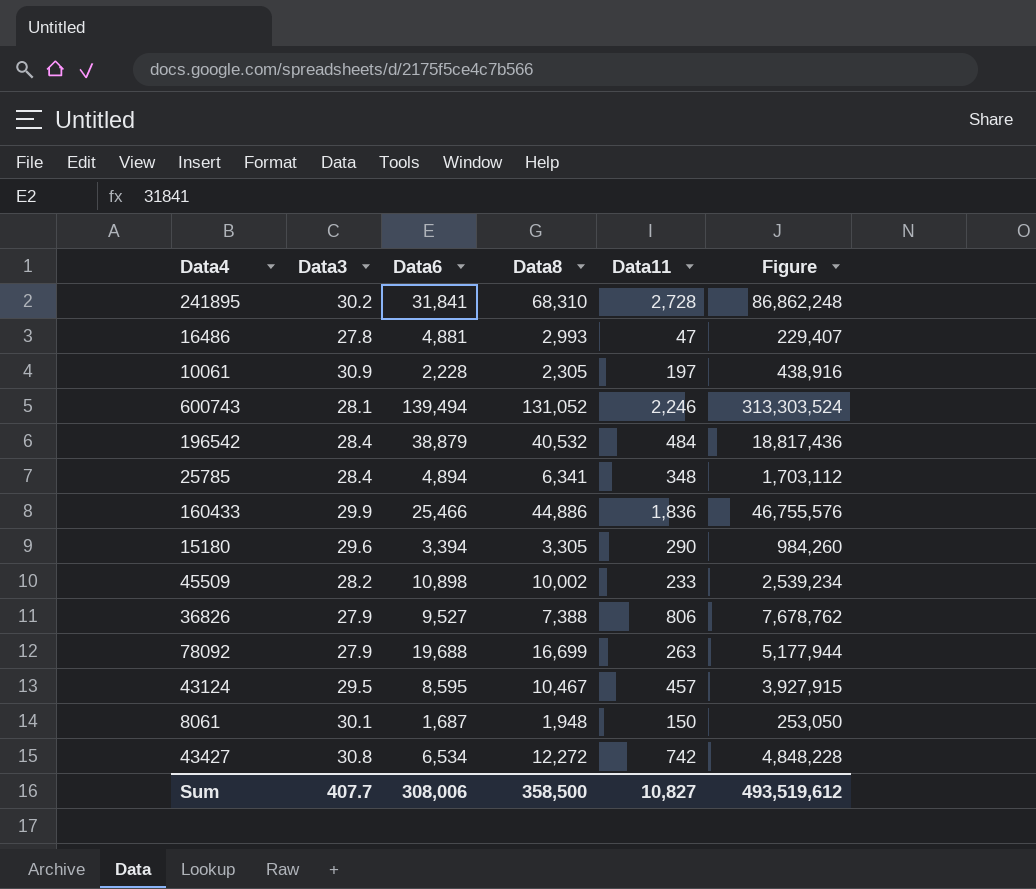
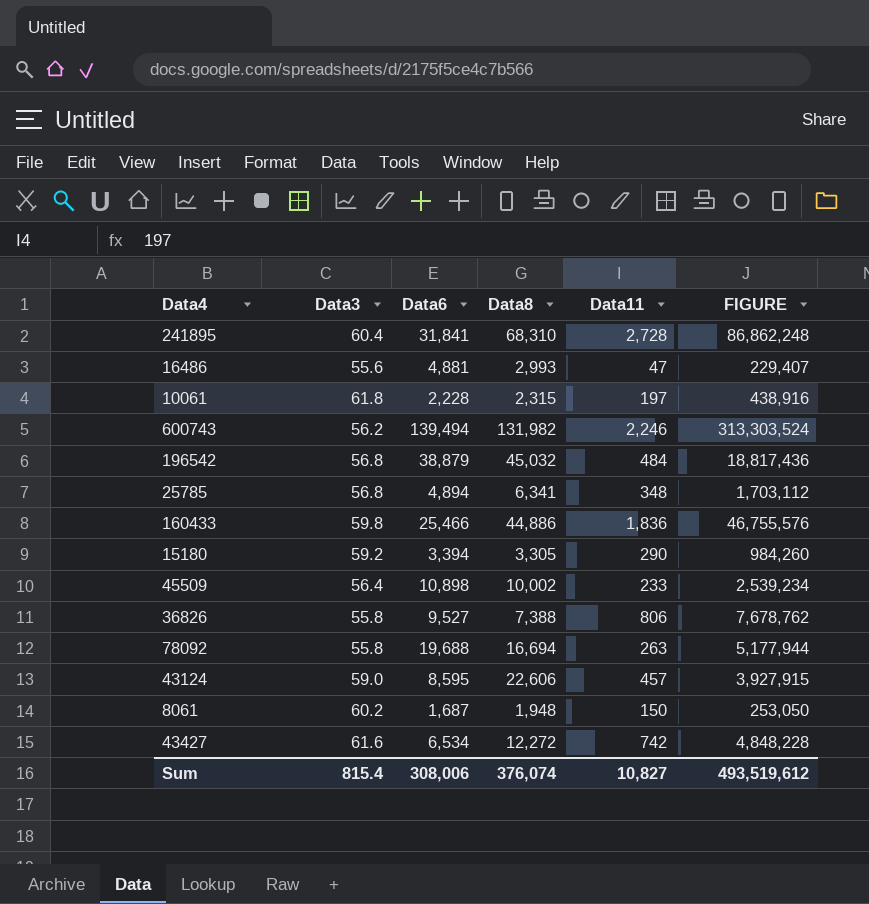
column name: Figure -> FIGURE
241895 | Data3: 30.2 -> 60.4
16486 | Data3: 27.8 -> 55.6
10061 | Data3: 30.9 -> 61.8
10061 | Data8: 2,305 -> 2,315
600743 | Data3: 28.1 -> 56.2
600743 | Data8: 131,052 -> 131,982
196542 | Data3: 28.4 -> 56.8
196542 | Data8: 40,532 -> 45,032
25785 | Data3: 28.4 -> 56.8
160433 | Data3: 29.9 -> 59.8
15180 | Data3: 29.6 -> 59.2
45509 | Data3: 28.2 -> 56.4
36826 | Data3: 27.9 -> 55.8
78092 | Data3: 27.9 -> 55.8
78092 | Data8: 16,699 -> 16,694
43124 | Data3: 29.5 -> 59.0
43124 | Data8: 10,467 -> 22,606
8061 | Data3: 30.1 -> 60.2
43427 | Data3: 30.8 -> 61.6
Sum | Data3: 407.7 -> 815.4
Sum | Data8: 358,500 -> 376,074

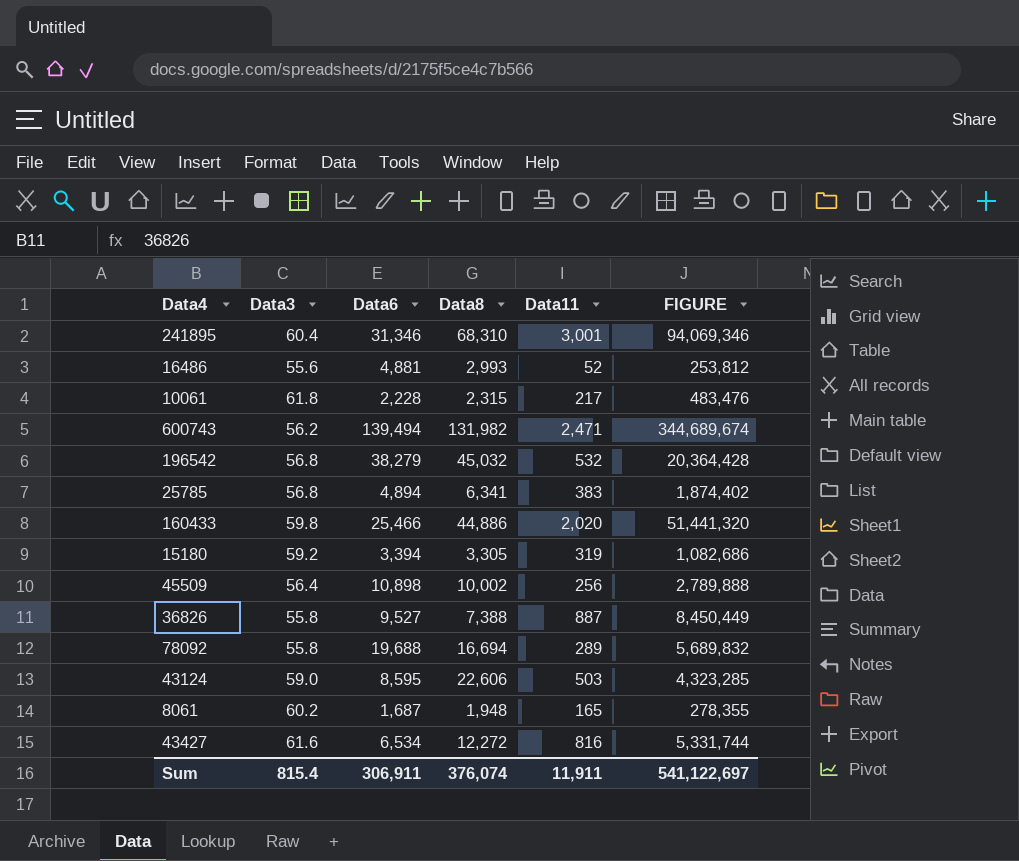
241895 | Data6: 31,841 -> 31,346
241895 | Data11: 2,728 -> 3,001
241895 | FIGURE: 86,862,248 -> 94,069,346
16486 | Data11: 47 -> 52
16486 | FIGURE: 229,407 -> 253,812
10061 | Data11: 197 -> 217
10061 | FIGURE: 438,916 -> 483,476
600743 | Data11: 2,246 -> 2,471
600743 | FIGURE: 313,303,524 -> 344,689,674
196542 | Data6: 38,879 -> 38,279
196542 | Data11: 484 -> 532
196542 | FIGURE: 18,817,436 -> 20,364,428
25785 | Data11: 348 -> 383
25785 | FIGURE: 1,703,112 -> 1,874,402
160433 | Data11: 1,836 -> 2,020
160433 | FIGURE: 46,755,576 -> 51,441,320
15180 | Data11: 290 -> 319
15180 | FIGURE: 984,260 -> 1,082,686
45509 | Data11: 233 -> 256
45509 | FIGURE: 2,539,234 -> 2,789,888
36826 | Data11: 806 -> 887
36826 | FIGURE: 7,678,762 -> 8,450,449
78092 | Data11: 263 -> 289
78092 | FIGURE: 5,177,944 -> 5,689,832
43124 | Data11: 457 -> 503
43124 | FIGURE: 3,927,915 -> 4,323,285
8061 | Data11: 150 -> 165
8061 | FIGURE: 253,050 -> 278,355
43427 | Data11: 742 -> 816
43427 | FIGURE: 4,848,228 -> 5,331,744
Sum | Data6: 308,006 -> 306,911
Sum | Data11: 10,827 -> 11,911
Sum | FIGURE: 493,519,612 -> 541,122,697

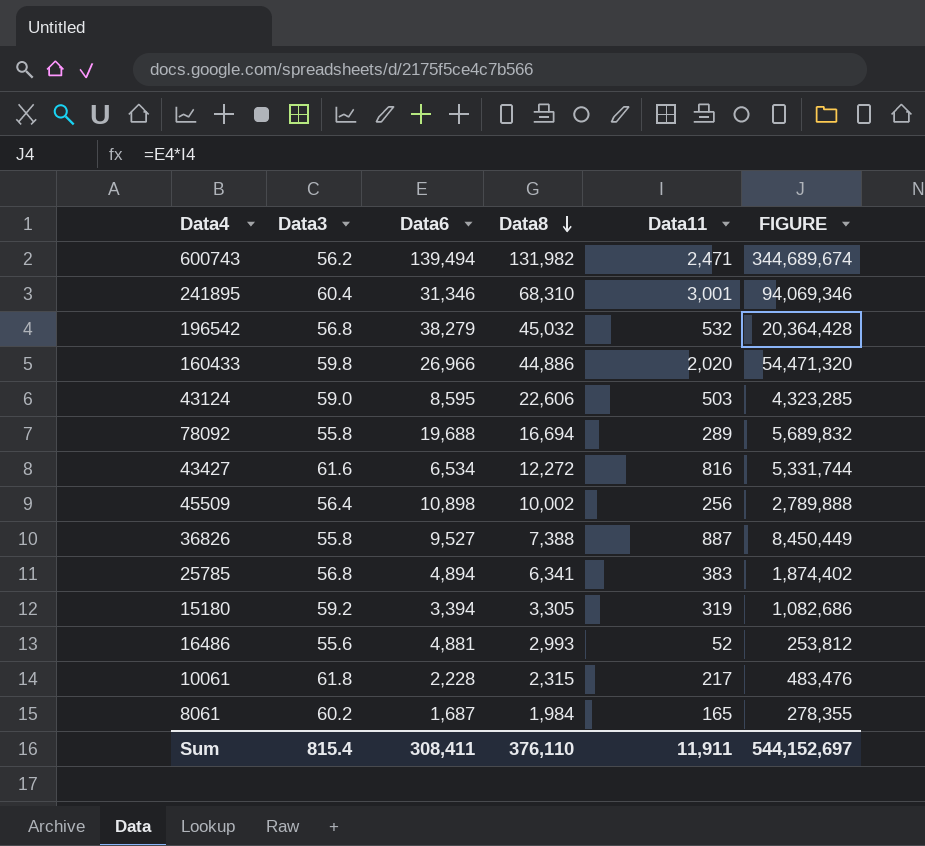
row order: none -> Data8 descending
160433 | Data6: 25,466 -> 26,966
160433 | FIGURE: 51,441,320 -> 54,471,320
8061 | Data8: 1,948 -> 1,984
Sum | Data6: 306,911 -> 308,411
Sum | Data8: 376,074 -> 376,110
Sum | FIGURE: 541,122,697 -> 544,152,697

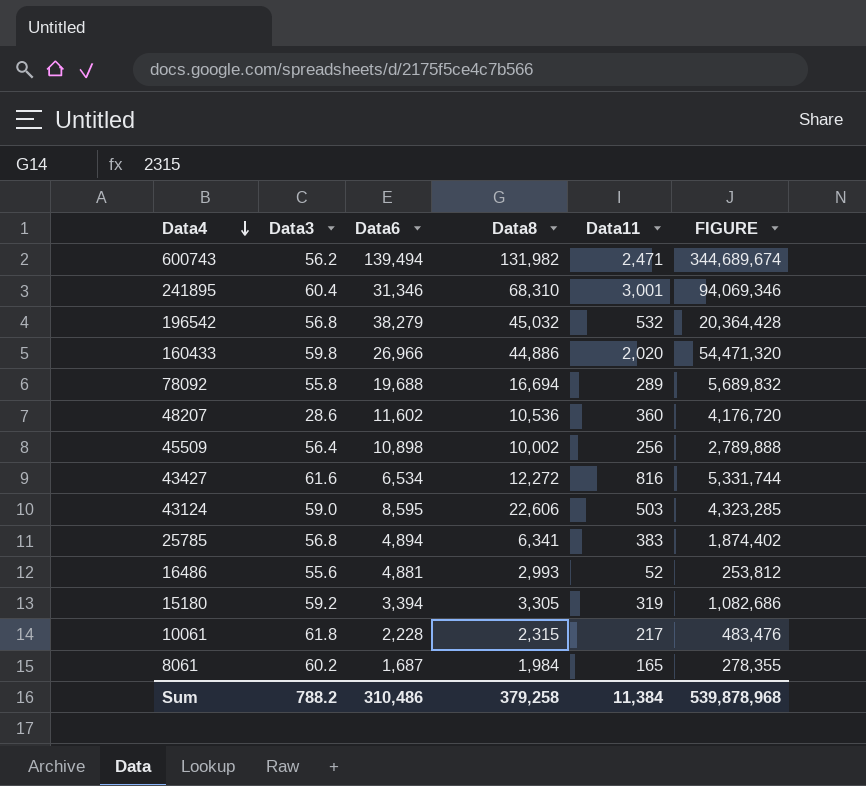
row order: Data8 descending -> Data4 descending
row 36826: 55.8 | 9,527 | 7,388 | 887 | 8,450,449 -> none
row 48207: none -> 28.6 | 11,602 | 10,536 | 360 | 4,176,720
Sum | Data3: 815.4 -> 788.2
Sum | Data6: 308,411 -> 310,486
Sum | Data8: 376,110 -> 379,258
Sum | Data11: 11,911 -> 11,384
Sum | FIGURE: 544,152,697 -> 539,878,968

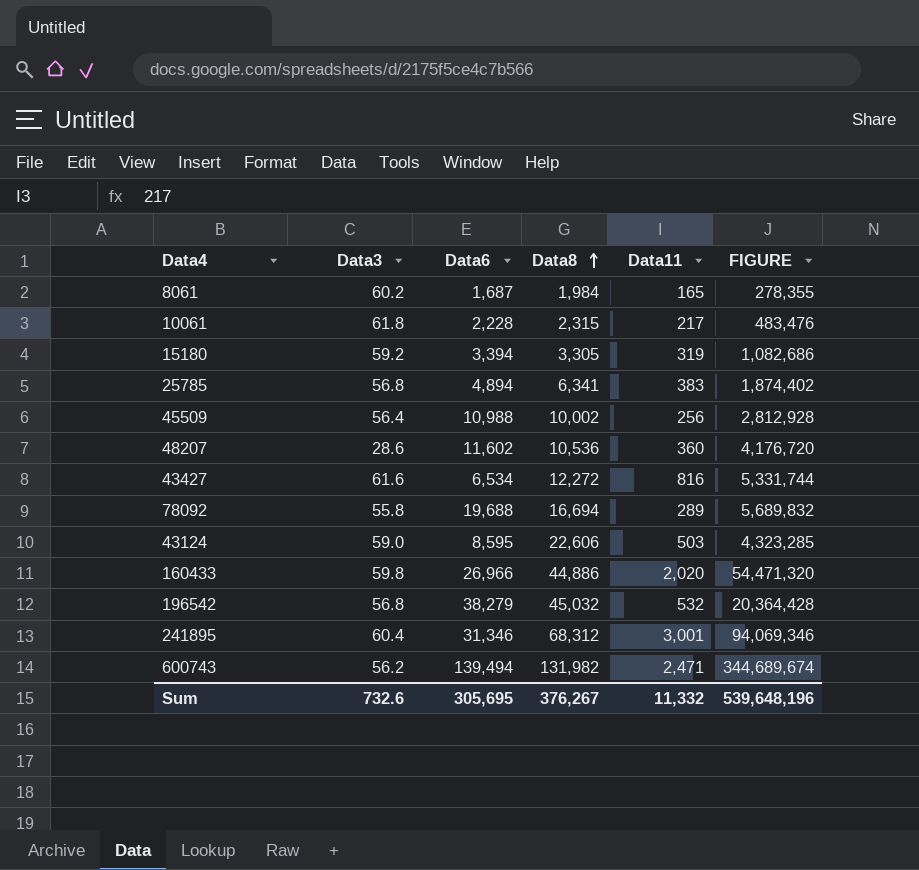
row order: Data4 descending -> Data8 ascending
row 16486: 55.6 | 4,881 | 2,993 | 52 | 253,812 -> none
45509 | Data6: 10,898 -> 10,988
45509 | FIGURE: 2,789,888 -> 2,812,928
241895 | Data8: 68,310 -> 68,312
Sum | Data3: 788.2 -> 732.6
Sum | Data6: 310,486 -> 305,695
Sum | Data8: 379,258 -> 376,267
Sum | Data11: 11,384 -> 11,332
Sum | FIGURE: 539,878,968 -> 539,648,196

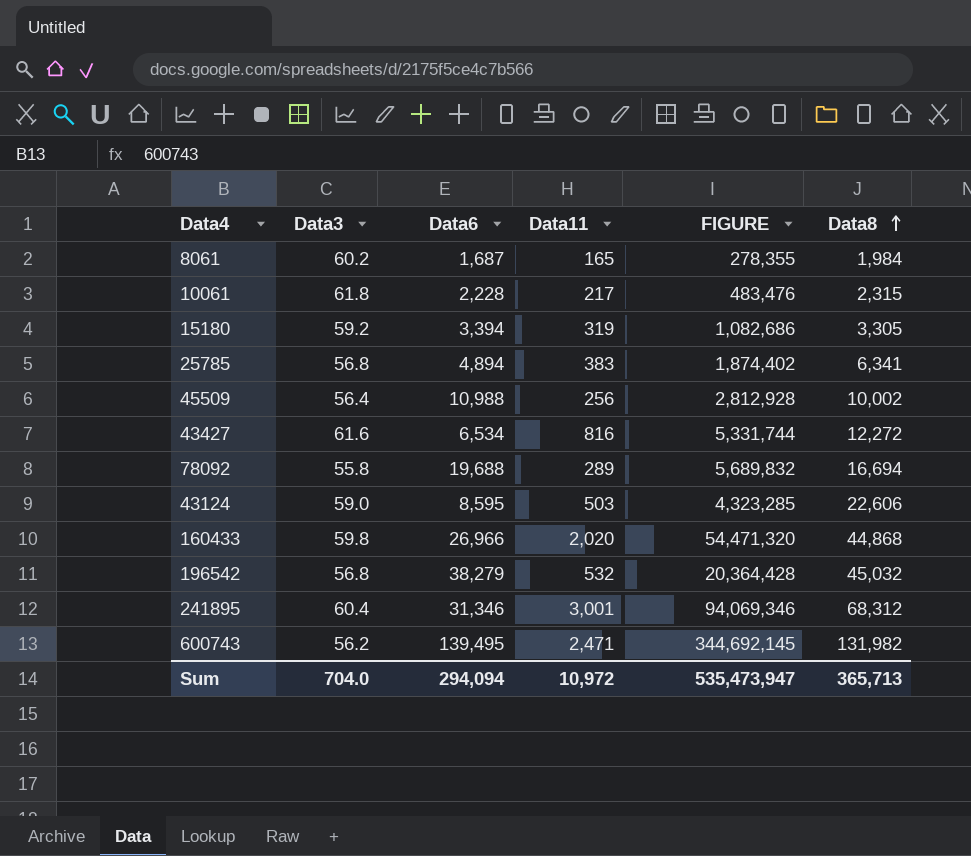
column Data8 | position: 4 -> 6
row 48207: 28.6 | 11,602 | 10,536 | 360 | 4,176,720 -> none
160433 | Data8: 44,886 -> 44,868
600743 | Data6: 139,494 -> 139,495
600743 | FIGURE: 344,689,674 -> 344,692,145
Sum | Data3: 732.6 -> 704.0
Sum | Data6: 305,695 -> 294,094
Sum | Data11: 11,332 -> 10,972
Sum | FIGURE: 539,648,196 -> 535,473,947
Sum | Data8: 376,267 -> 365,713

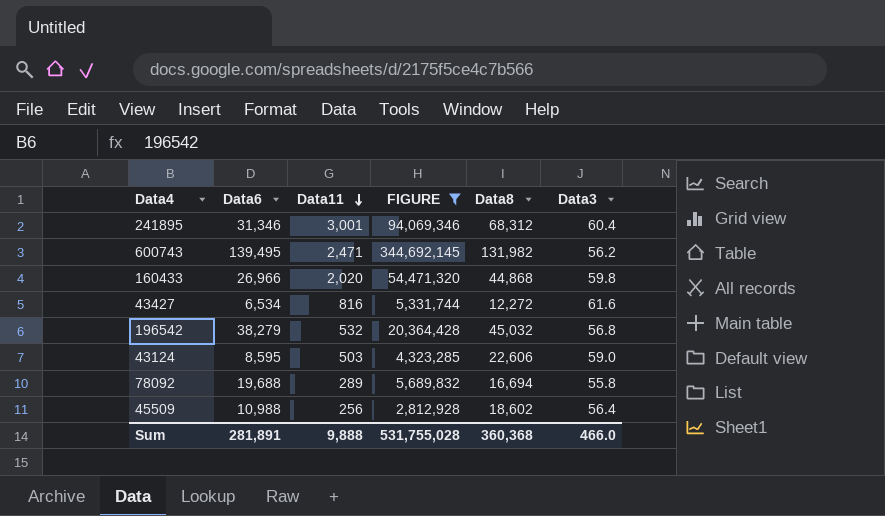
filter: none -> FIGURE >= 2,812,928
row order: Data8 ascending -> Data11 descending
column Data3 | position: 2 -> 6
45509 | Data8: 10,002 -> 18,602
Sum | Data6: 294,094 -> 281,891
Sum | Data11: 10,972 -> 9,888
Sum | FIGURE: 535,473,947 -> 531,755,028
Sum | Data8: 365,713 -> 360,368
Sum | Data3: 704.0 -> 466.0

